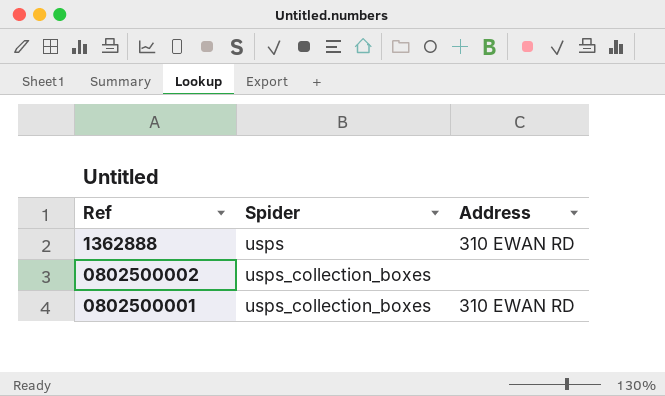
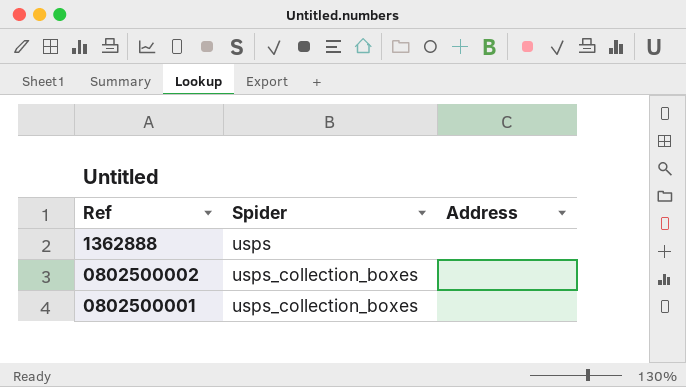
1362888 | Address: 310 EWAN RD -> none
0802500001 | Address: 310 EWAN RD -> none

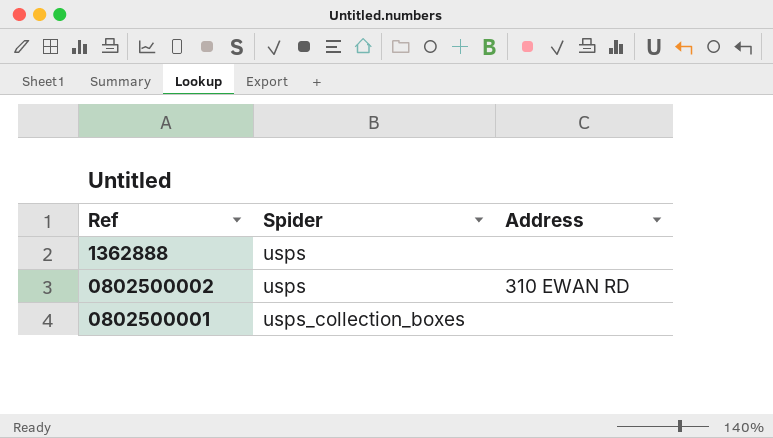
0802500002 | Spider: usps_collection_boxes -> usps
0802500002 | Address: none -> 310 EWAN RD

